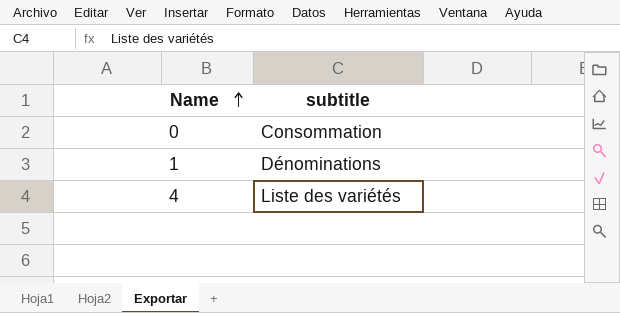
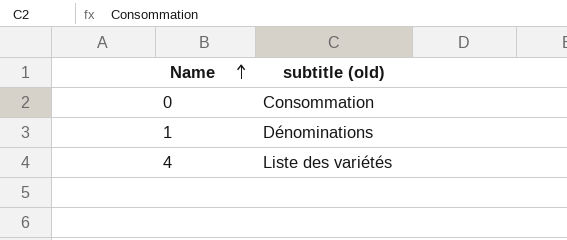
column name: subtitle -> subtitle (old)

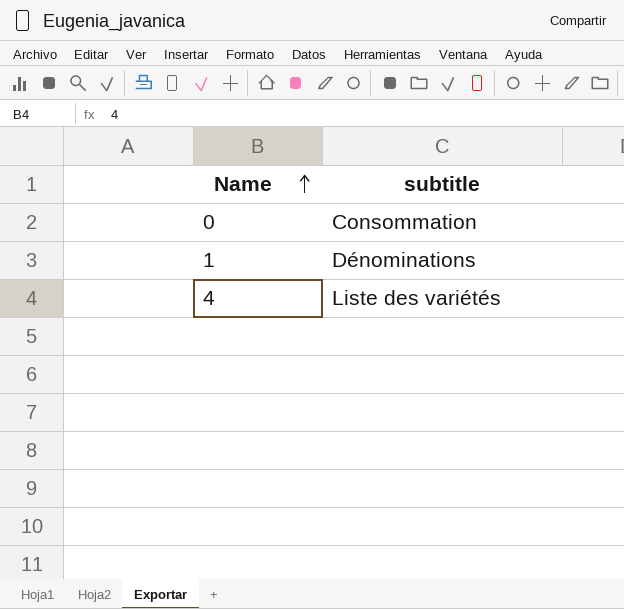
column name: subtitle (old) -> subtitle

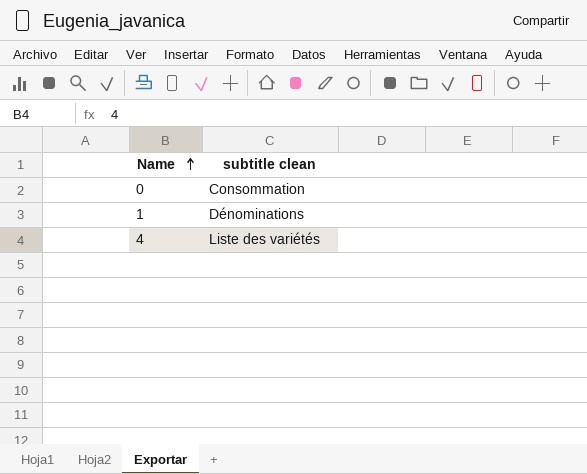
column name: subtitle -> subtitle clean

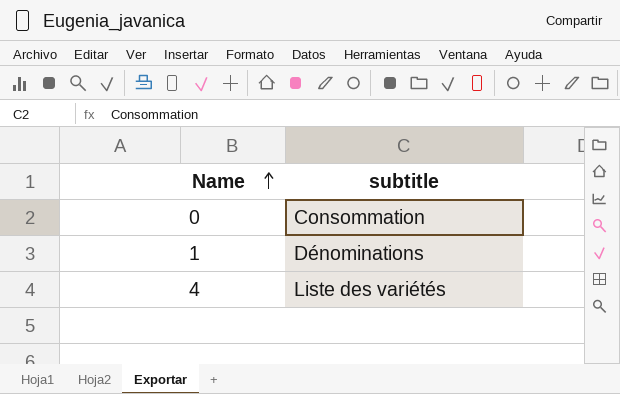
column name: subtitle clean -> subtitle

